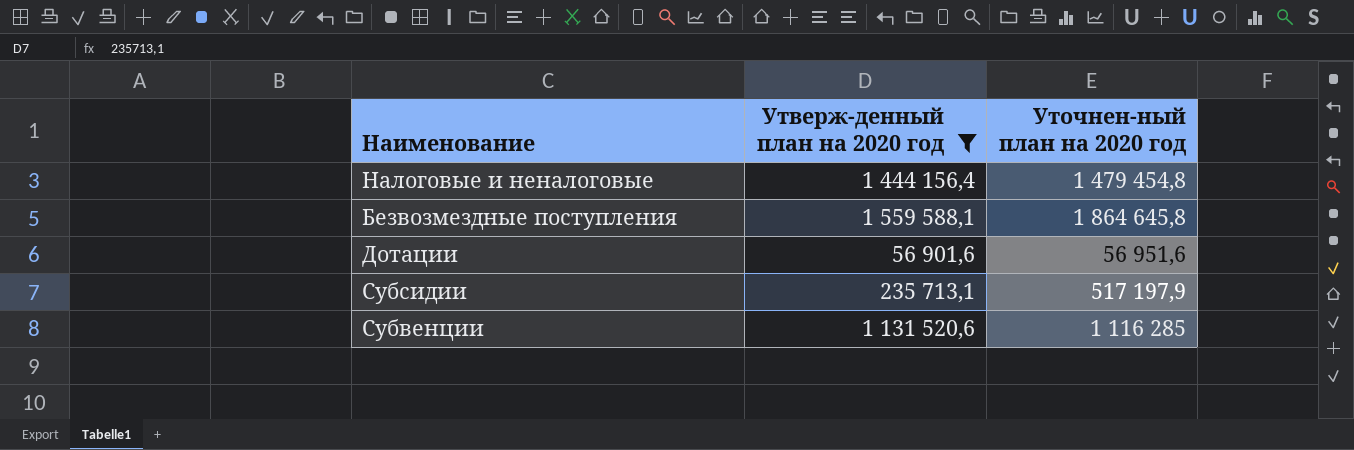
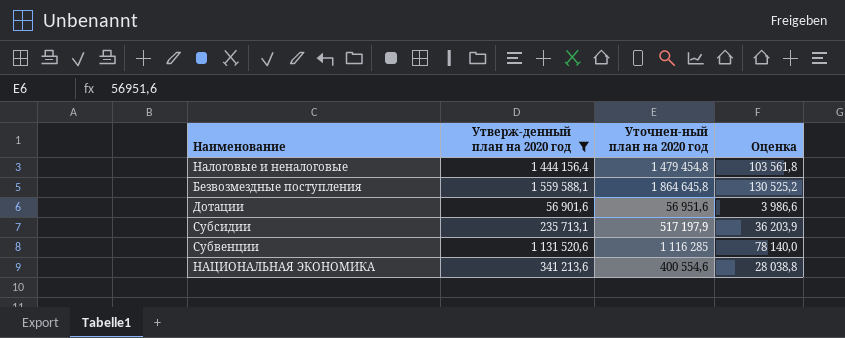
column Оценка | formula: none -> [Уточнен-ный план на 2020 год] * 0,07
row НАЦИОНАЛЬНАЯ ЭКОНОМИКА: none -> 341 213,6 | 400 554,6 | 28 038,8

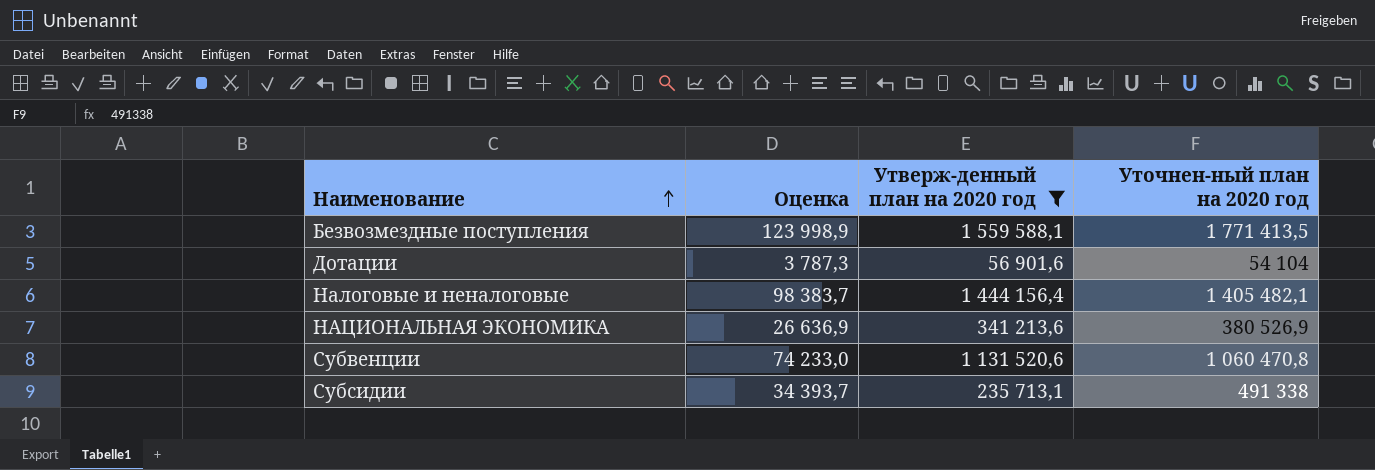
row order: none -> Наименование ascending
column Оценка | position: 4 -> 2
Безвозмездные поступления | Оценка: 130 525,2 -> 123 998,9
Безвозмездные поступления | Уточнен-ный план на 2020 год: 1 864 645,8 -> 1 771 413,5
Дотации | Оценка: 3 986,6 -> 3 787,3
Дотации | Уточнен-ный план на 2020 год: 56 951,6 -> 54 104
Налоговые и неналоговые | Оценка: 103 561,8 -> 98 383,7
Налоговые и неналоговые | Уточнен-ный план на 2020 год: 1 479 454,8 -> 1 405 482,1
НАЦИОНАЛЬНАЯ ЭКОНОМИКА | Оценка: 28 038,8 -> 26 636,9
НАЦИОНАЛЬНАЯ ЭКОНОМИКА | Уточнен-ный план на 2020 год: 400 554,6 -> 380 526,9
Субвенции | Оценка: 78 140,0 -> 74 233,0
Субвенции | Уточнен-ный план на 2020 год: 1 116 285 -> 1 060 470,8
Субсидии | Оценка: 36 203,9 -> 34 393,7
Субсидии | Уточнен-ный план на 2020 год: 517 197,9 -> 491 338

